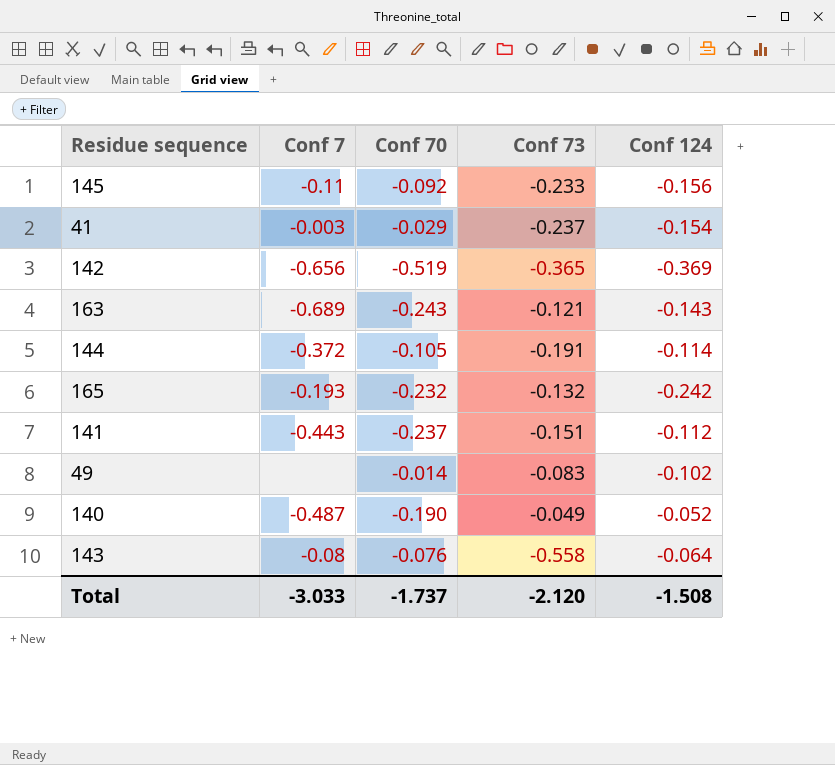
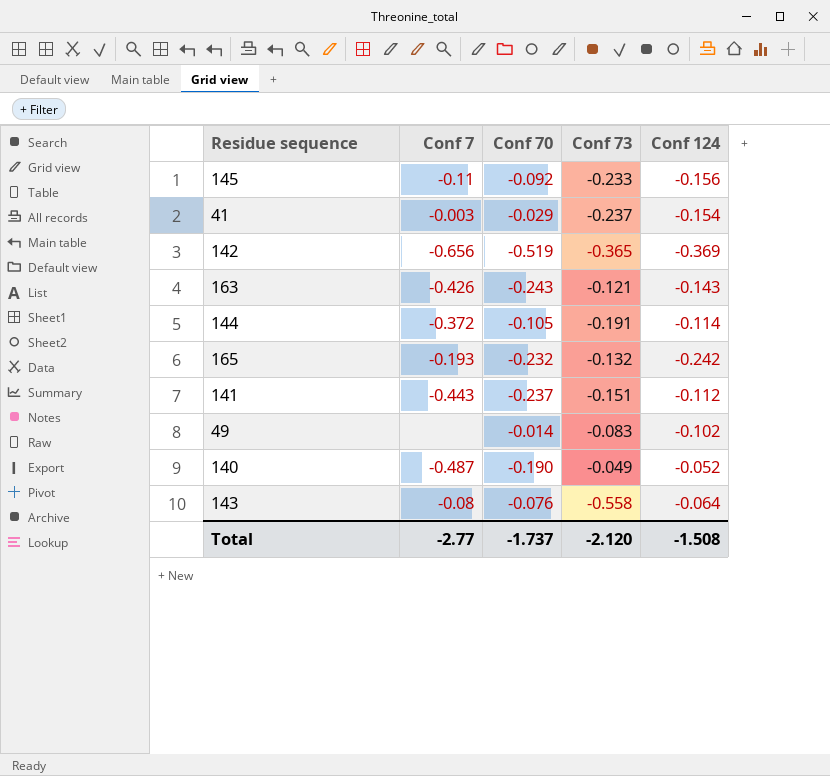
163 | Conf 7: -0.689 -> -0.426
Total | Conf 7: -3.033 -> -2.77

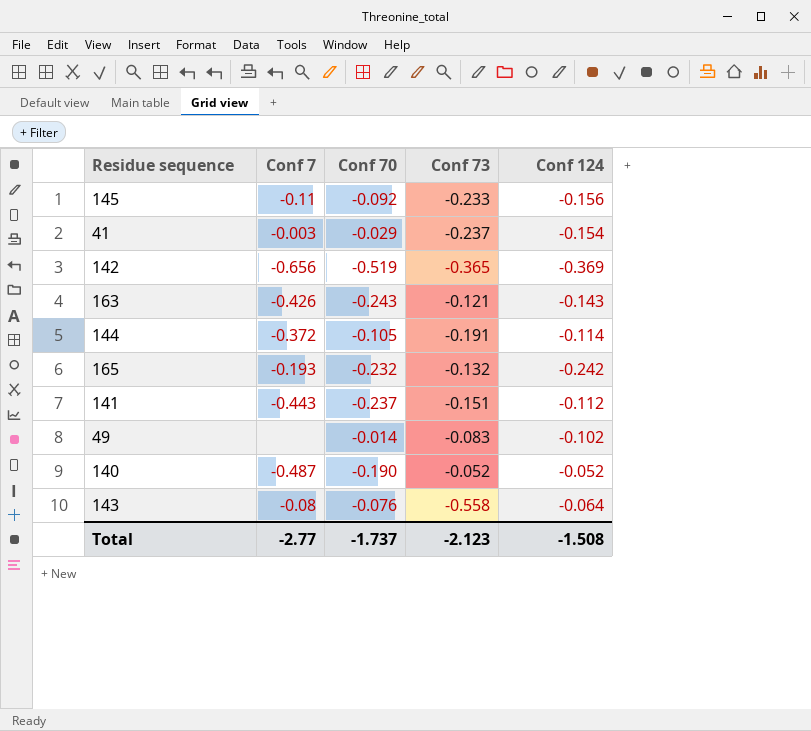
140 | Conf 73: -0.049 -> -0.052
Total | Conf 73: -2.120 -> -2.123

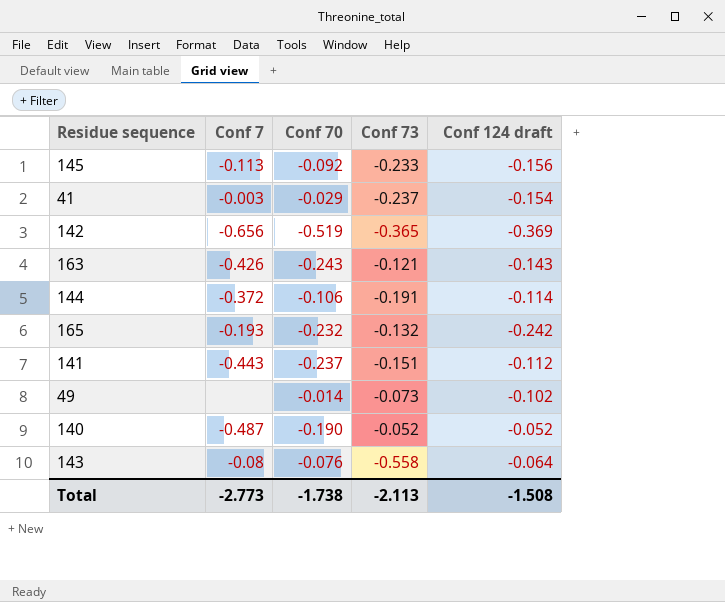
column name: Conf 124 -> Conf 124 draft
145 | Conf 7: -0.11 -> -0.113
144 | Conf 70: -0.105 -> -0.106
49 | Conf 73: -0.083 -> -0.073
Total | Conf 7: -2.77 -> -2.773
Total | Conf 70: -1.737 -> -1.738
Total | Conf 73: -2.123 -> -2.113

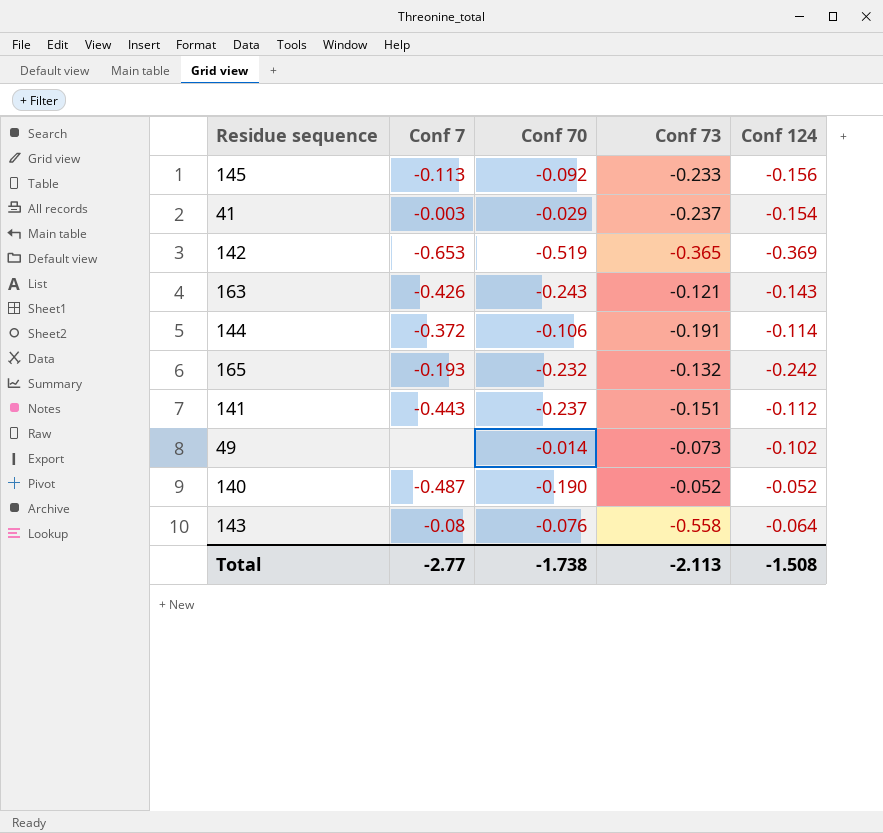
column name: Conf 124 draft -> Conf 124
142 | Conf 7: -0.656 -> -0.653
Total | Conf 7: -2.773 -> -2.77

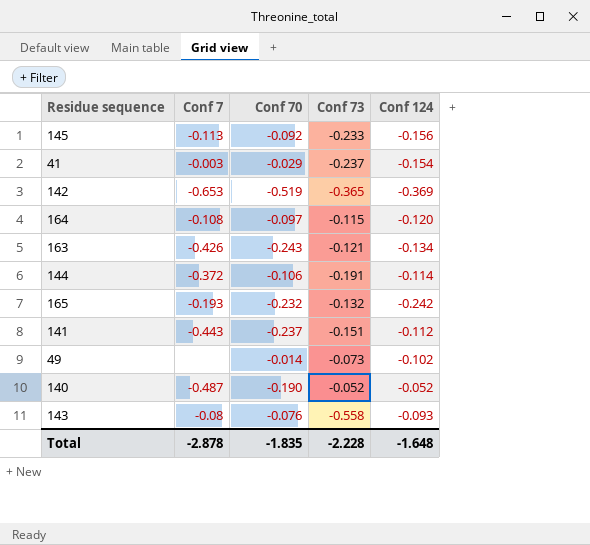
row 164: none -> -0.108 | -0.097 | -0.115 | -0.120
163 | Conf 124: -0.143 -> -0.134
143 | Conf 124: -0.064 -> -0.093
Total | Conf 7: -2.77 -> -2.878
Total | Conf 70: -1.738 -> -1.835
Total | Conf 73: -2.113 -> -2.228
Total | Conf 124: -1.508 -> -1.648

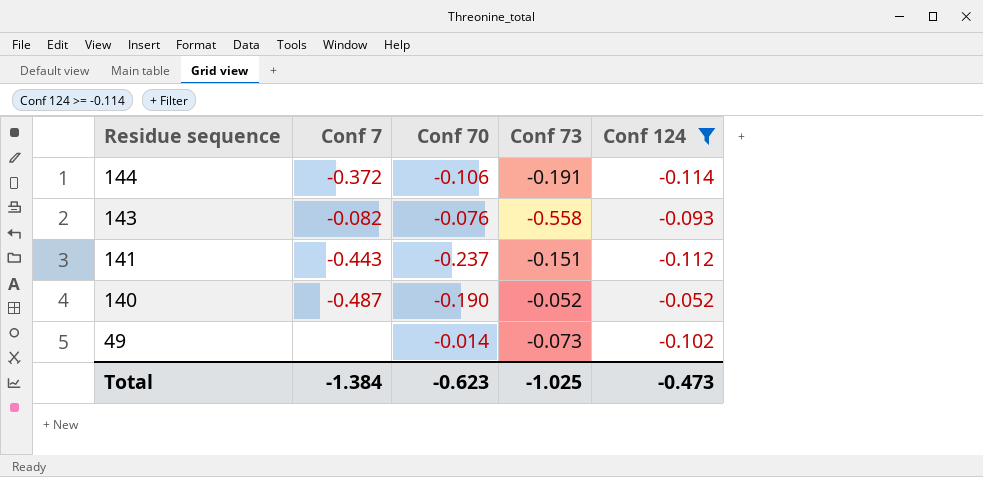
filter: none -> Conf 124 >= -0.114
row order: none -> Residue sequence descending
143 | Conf 7: -0.08 -> -0.082
Total | Conf 7: -2.878 -> -1.384
Total | Conf 70: -1.835 -> -0.623
Total | Conf 73: -2.228 -> -1.025
Total | Conf 124: -1.648 -> -0.473

